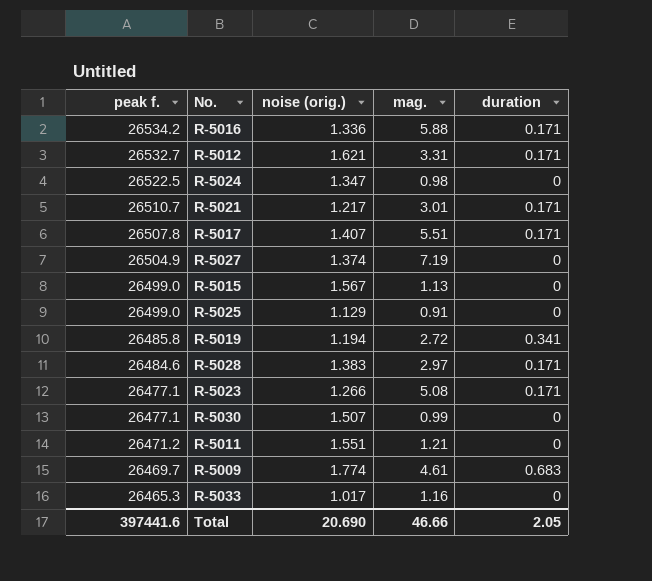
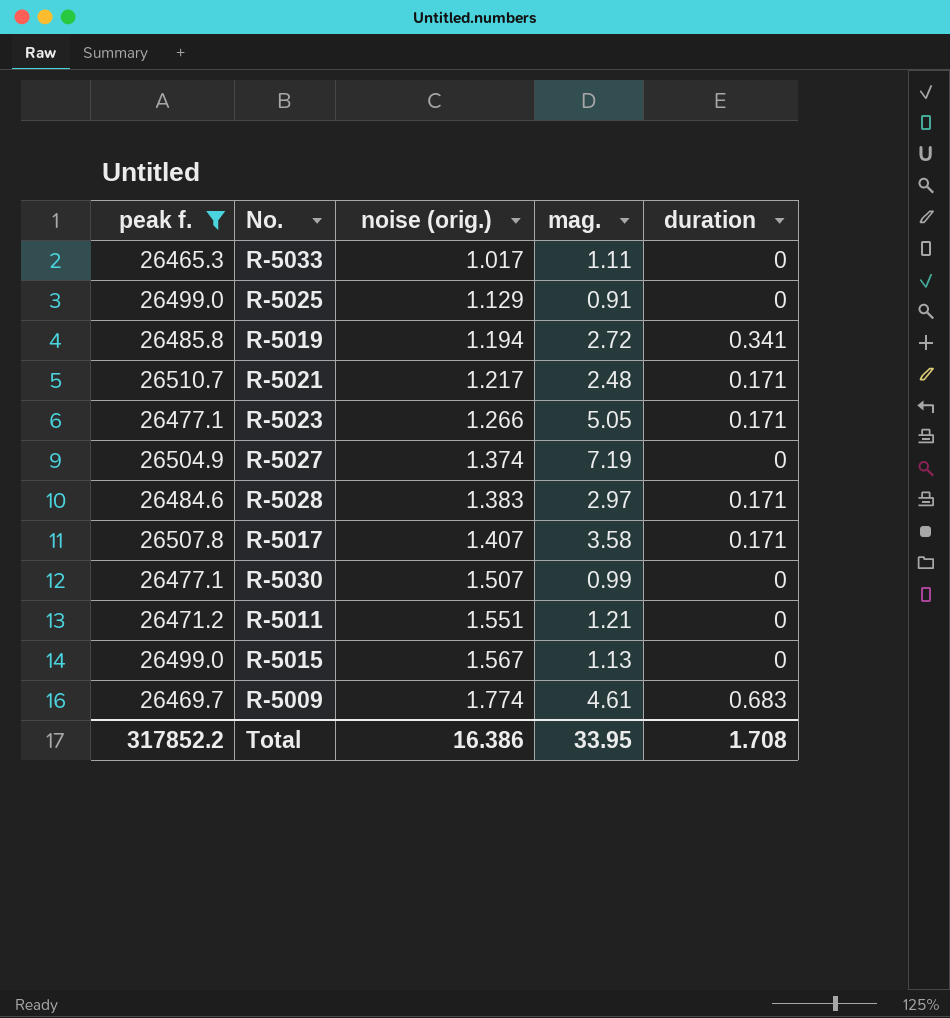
filter: none -> peak f. <= 26510.7
row order: peak f. descending -> noise (orig.) ascending
R-5033 | mag.: 1.16 -> 1.11
R-5021 | mag.: 3.01 -> 2.48
R-5023 | mag.: 5.08 -> 5.05
R-5017 | mag.: 5.51 -> 3.58
Total | peak f.: 397441.6 -> 317852.2
Total | noise (orig.): 20.690 -> 16.386
Total | mag.: 46.66 -> 33.95
Total | duration: 2.05 -> 1.708

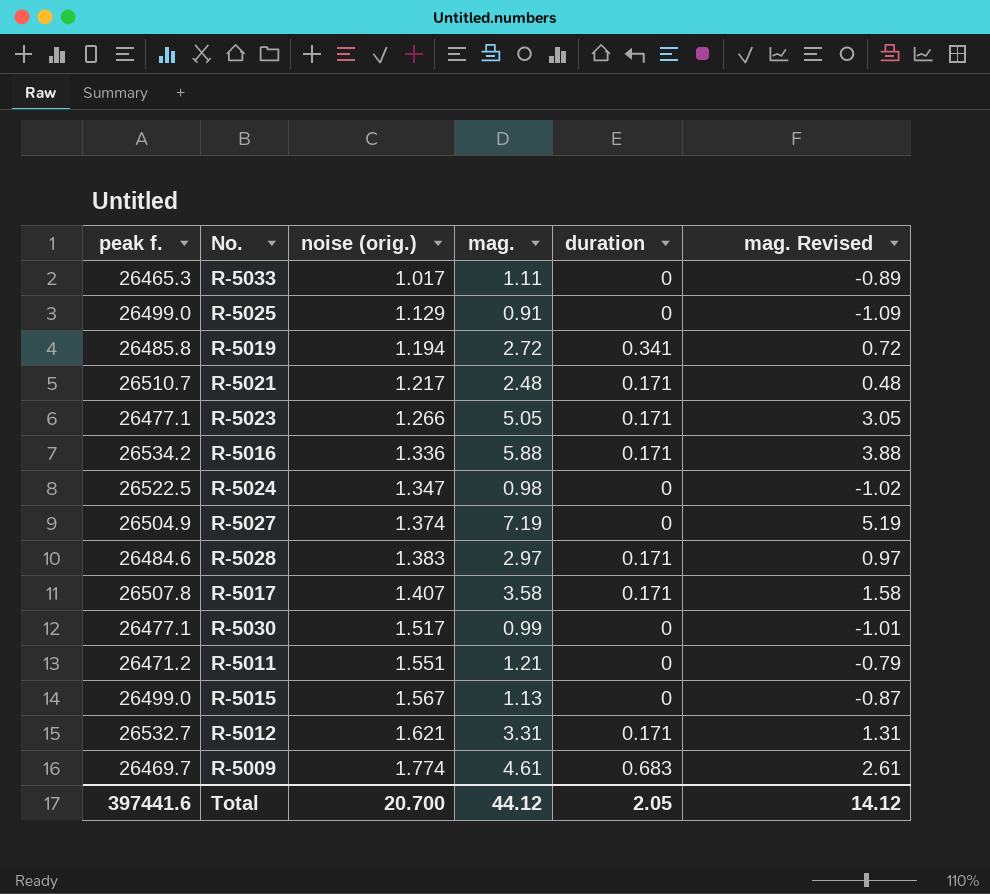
filter: peak f. <= 26510.7 -> none
column mag. Revised | formula: none -> [mag.] - 2
R-5030 | noise (orig.): 1.507 -> 1.517
Total | peak f.: 317852.2 -> 397441.6
Total | noise (orig.): 16.386 -> 20.700
Total | mag.: 33.95 -> 44.12
Total | duration: 1.708 -> 2.05

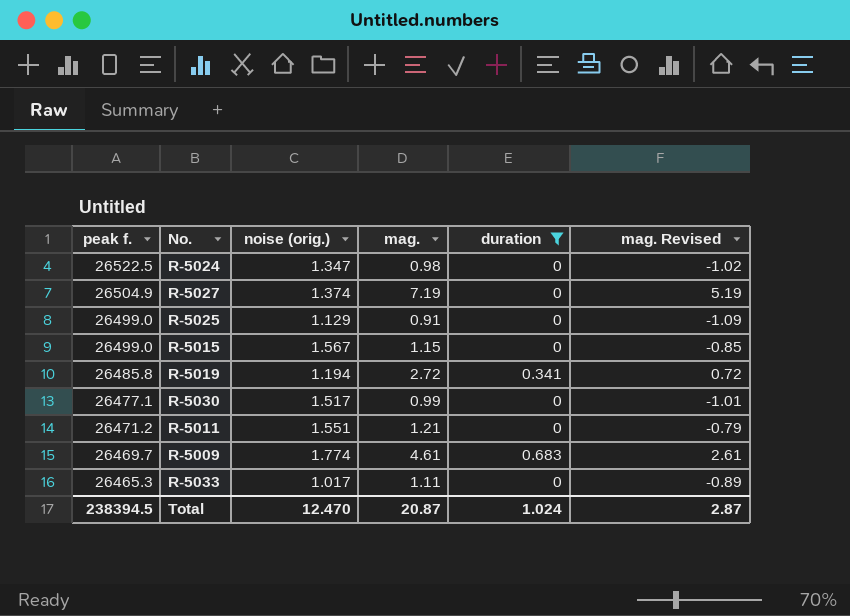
filter: none -> duration != 0.171
row order: noise (orig.) ascending -> peak f. descending
R-5015 | mag.: 1.13 -> 1.15
R-5015 | mag. Revised: -0.87 -> -0.85
Total | peak f.: 397441.6 -> 238394.5
Total | noise (orig.): 20.700 -> 12.470
Total | mag.: 44.12 -> 20.87
Total | duration: 2.05 -> 1.024
Total | mag. Revised: 14.12 -> 2.87

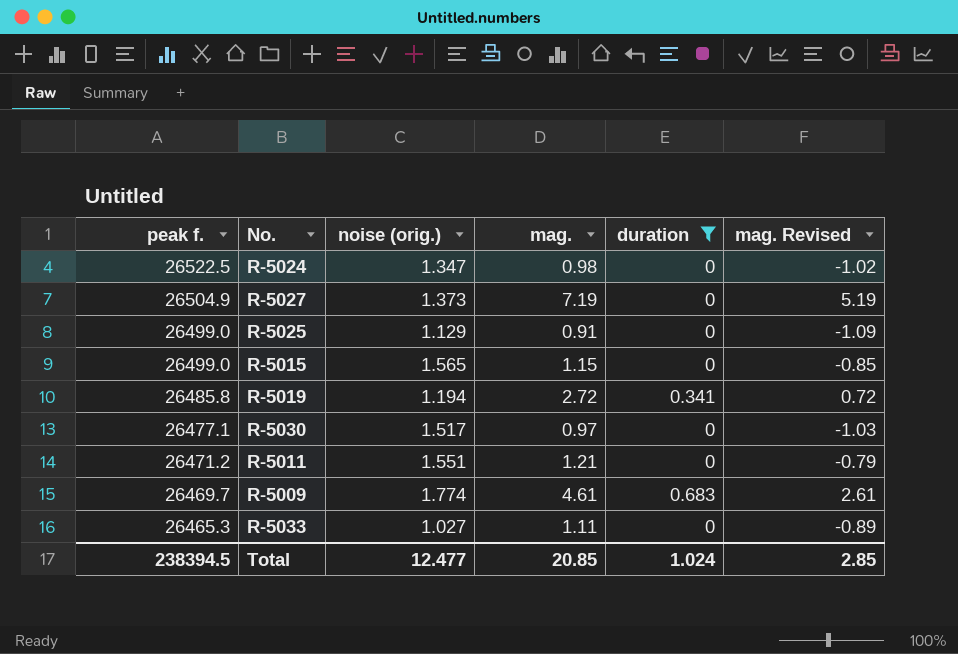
R-5027 | noise (orig.): 1.374 -> 1.373
R-5015 | noise (orig.): 1.567 -> 1.565
R-5030 | mag.: 0.99 -> 0.97
R-5030 | mag. Revised: -1.01 -> -1.03
R-5033 | noise (orig.): 1.017 -> 1.027
Total | noise (orig.): 12.470 -> 12.477
Total | mag.: 20.87 -> 20.85
Total | mag. Revised: 2.87 -> 2.85

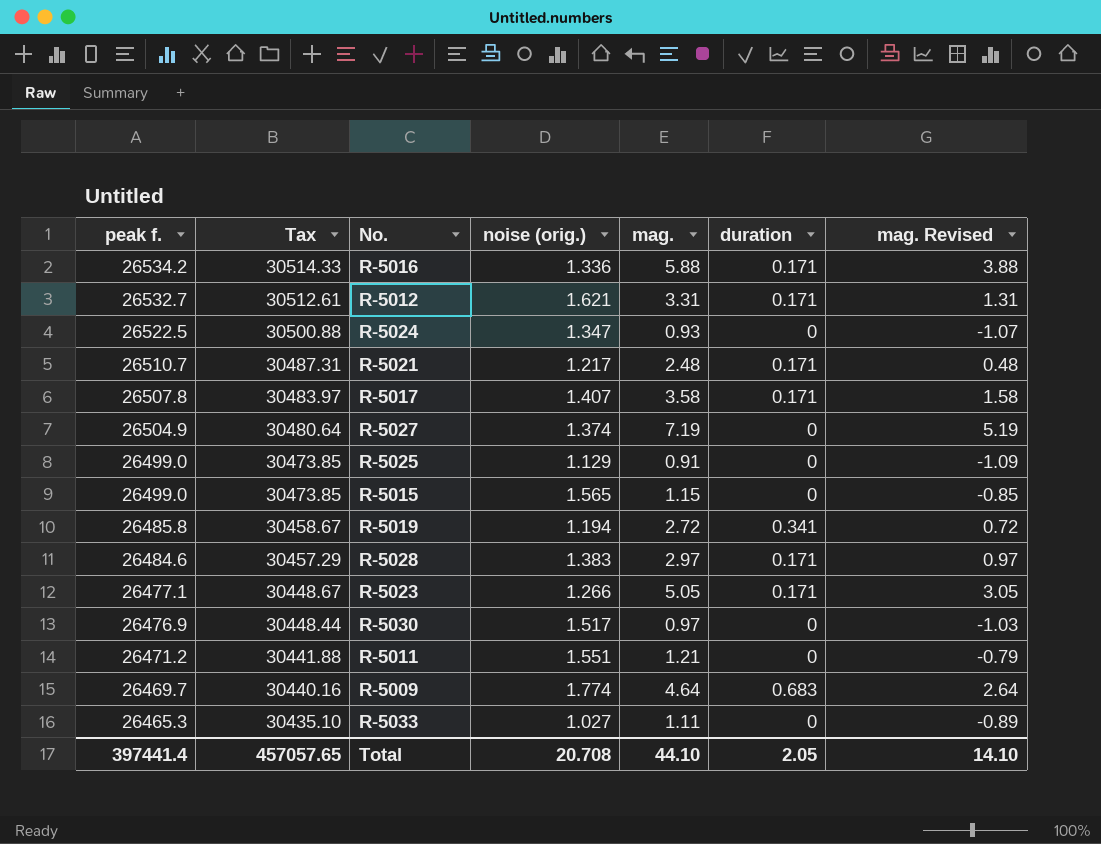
filter: duration != 0.171 -> none
column Tax | formula: none -> [peak f.] * 1.15
R-5024 | mag.: 0.98 -> 0.93
R-5024 | mag. Revised: -1.02 -> -1.07
R-5027 | noise (orig.): 1.373 -> 1.374
R-5030 | peak f.: 26477.1 -> 26476.9
R-5009 | mag.: 4.61 -> 4.64
R-5009 | mag. Revised: 2.61 -> 2.64
Total | peak f.: 238394.5 -> 397441.4
Total | noise (orig.): 12.477 -> 20.708
Total | mag.: 20.85 -> 44.10
Total | duration: 1.024 -> 2.05
Total | mag. Revised: 2.85 -> 14.10

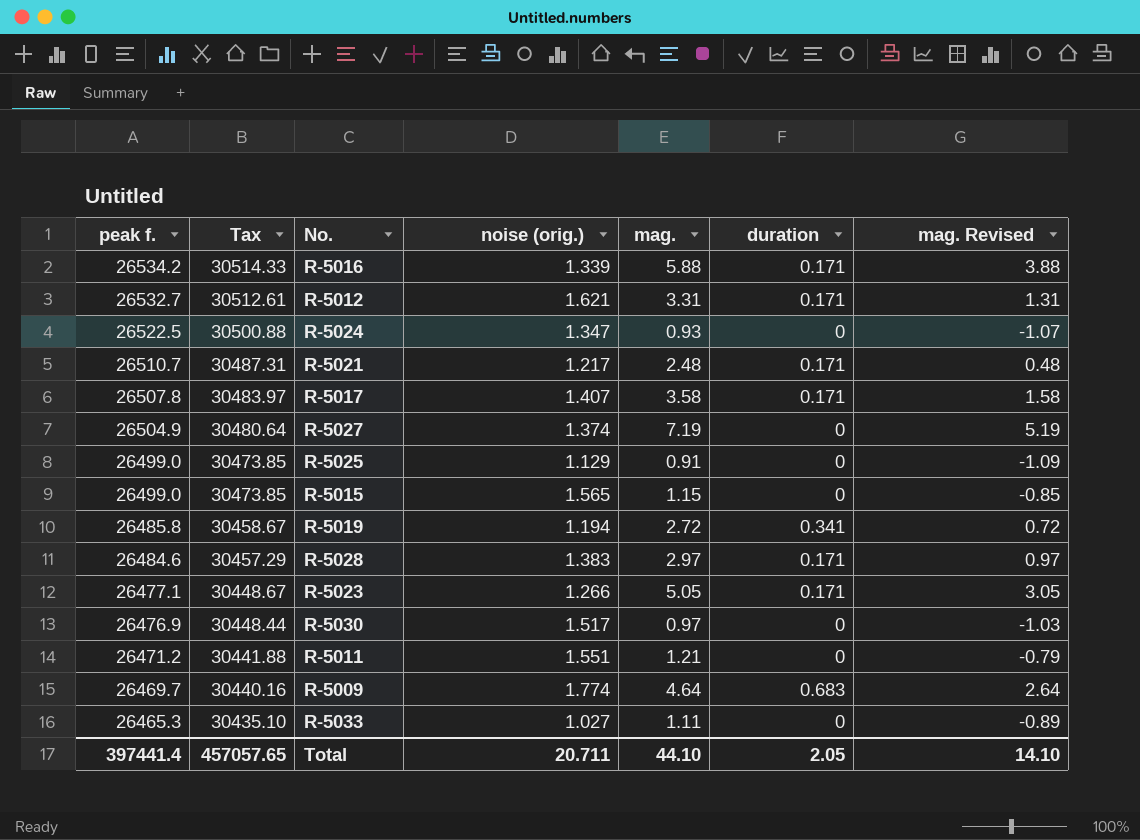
R-5016 | noise (orig.): 1.336 -> 1.339
Total | noise (orig.): 20.708 -> 20.711

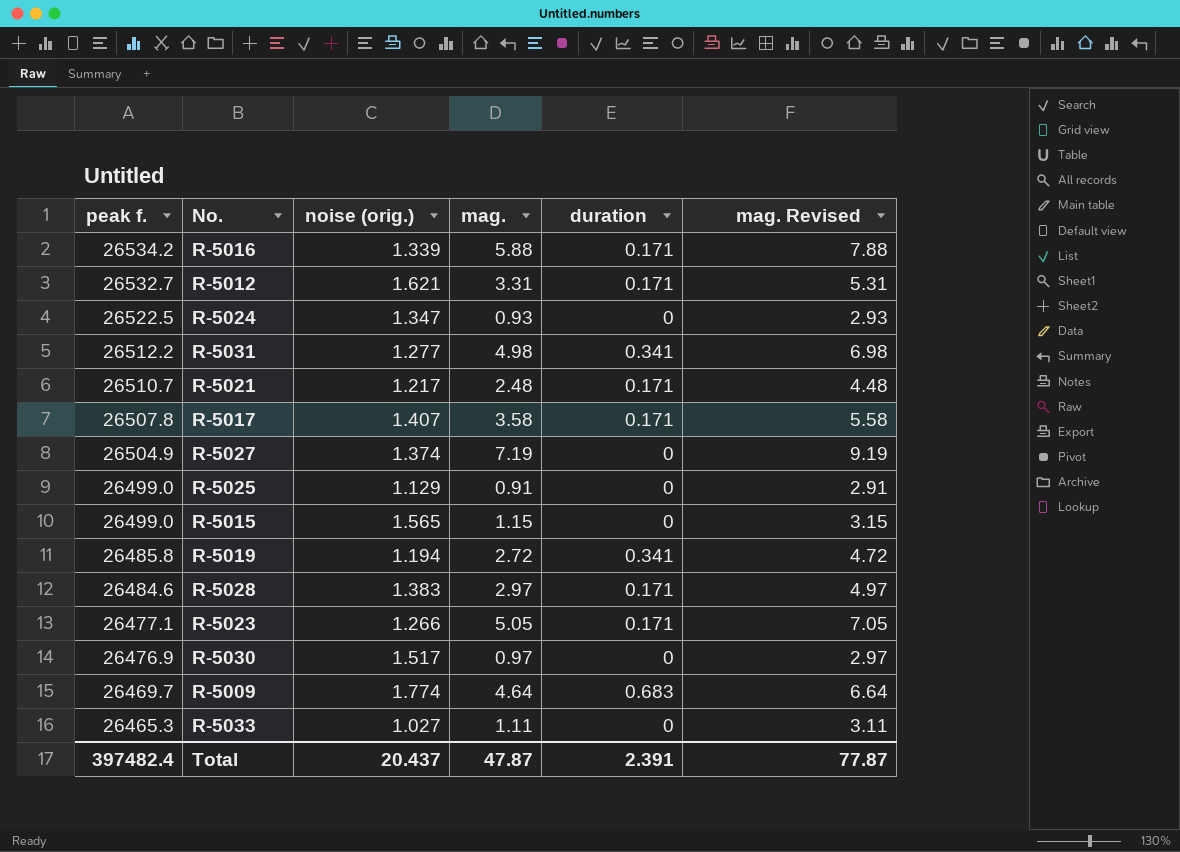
column Tax | formula: [peak f.] * 1.15 -> none
column mag. Revised | formula: [mag.] - 2 -> [mag.] + 2
row R-5011: 26471.2 | 30441.88 | 1.551 | 1.21 | 0 | -0.79 -> none
row R-5031: none -> 26512.2 | 1.277 | 4.98 | 0.341 | 6.98
Total | peak f.: 397441.4 -> 397482.4
Total | noise (orig.): 20.711 -> 20.437
Total | mag.: 44.10 -> 47.87
Total | duration: 2.05 -> 2.391
Total | mag. Revised: 14.10 -> 77.87

